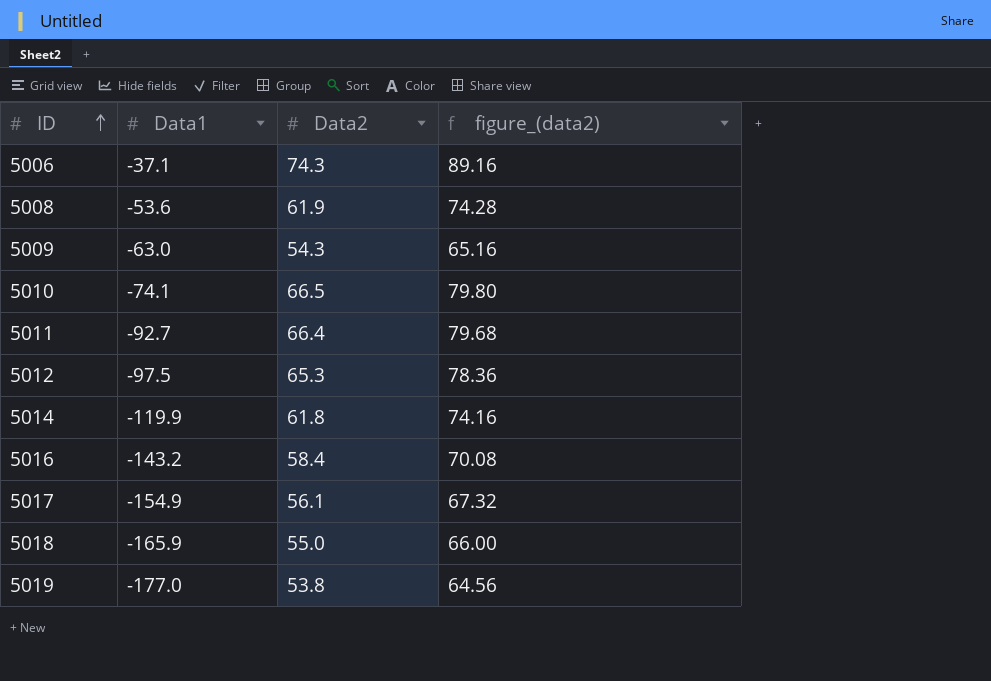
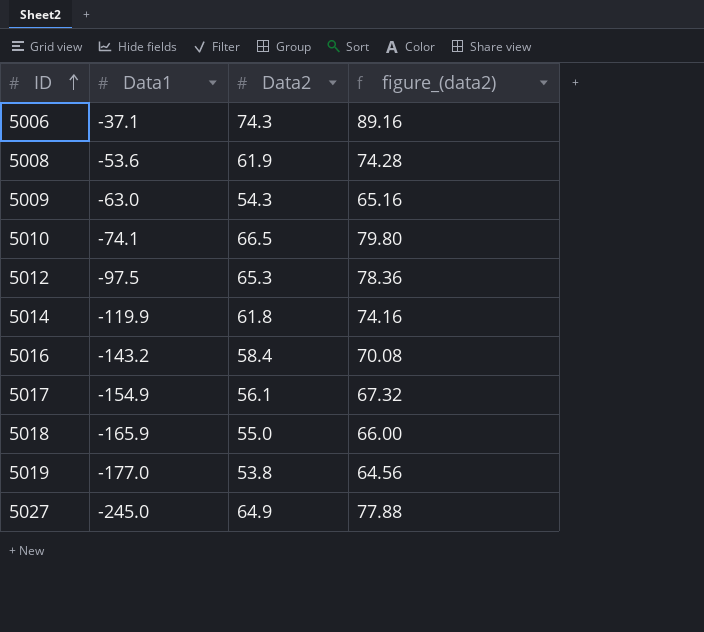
row 5011: -92.7 | 66.4 | 79.68 -> none
row 5027: none -> -245.0 | 64.9 | 77.88

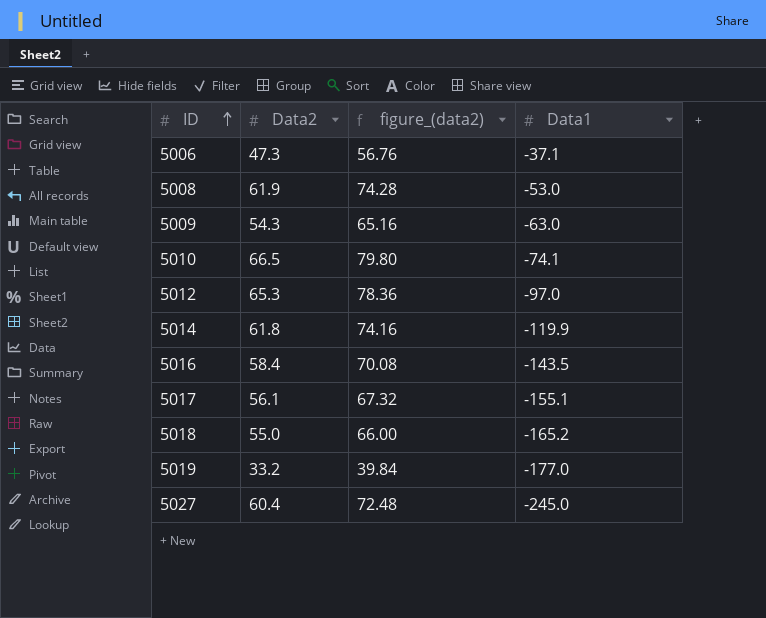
column Data1 | position: 2 -> 4
5006 | Data2: 74.3 -> 47.3
5006 | figure_(data2): 89.16 -> 56.76
5008 | Data1: -53.6 -> -53.0
5012 | Data1: -97.5 -> -97.0
5016 | Data1: -143.2 -> -143.5
5017 | Data1: -154.9 -> -155.1
5018 | Data1: -165.9 -> -165.2
5019 | Data2: 53.8 -> 33.2
5019 | figure_(data2): 64.56 -> 39.84
5027 | Data2: 64.9 -> 60.4
5027 | figure_(data2): 77.88 -> 72.48

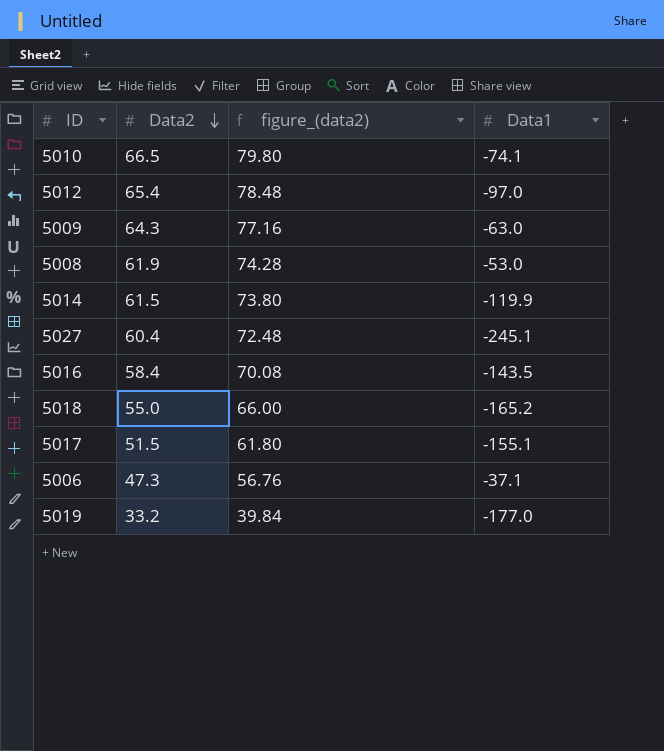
row order: ID ascending -> Data2 descending
5012 | Data2: 65.3 -> 65.4
5012 | figure_(data2): 78.36 -> 78.48
5009 | Data2: 54.3 -> 64.3
5009 | figure_(data2): 65.16 -> 77.16
5014 | Data2: 61.8 -> 61.5
5014 | figure_(data2): 74.16 -> 73.80
5027 | Data1: -245.0 -> -245.1
5017 | Data2: 56.1 -> 51.5
5017 | figure_(data2): 67.32 -> 61.80

